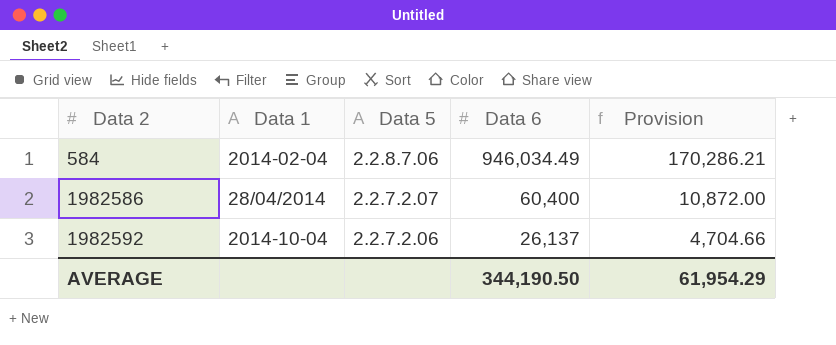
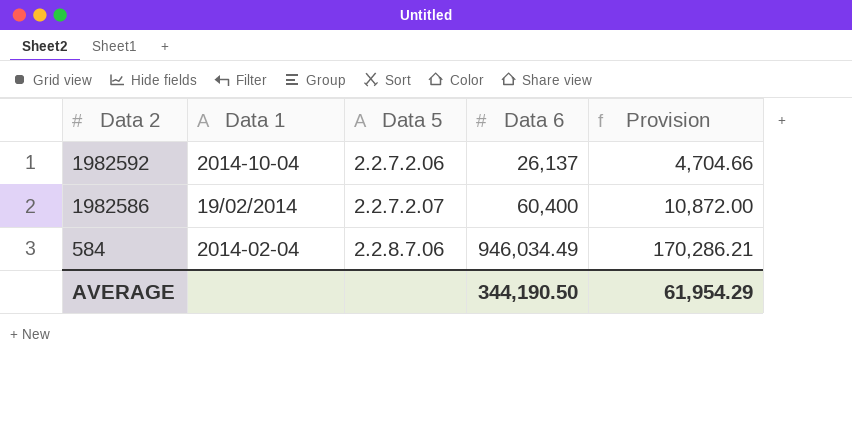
row order: Data 2 ascending -> Data 2 descending
1982586 | Data 1: 28/04/2014 -> 19/02/2014

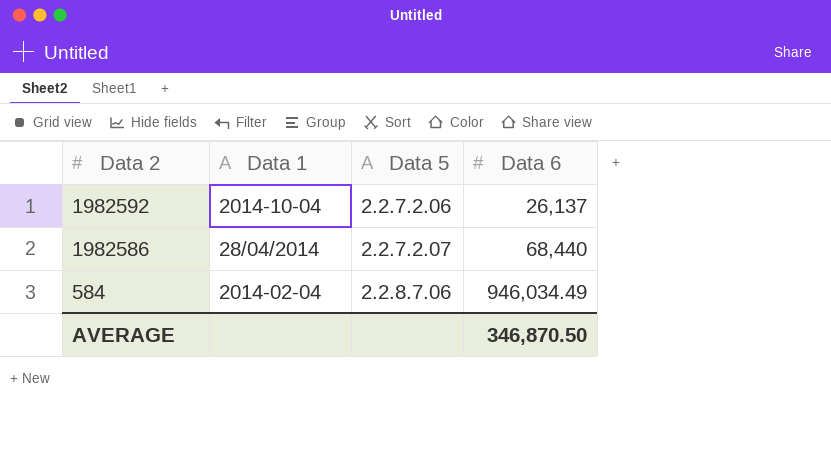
column Provision | formula: [Data 6] * 0.18 -> none
1982586 | Data 1: 19/02/2014 -> 28/04/2014
1982586 | Data 6: 60,400 -> 68,440
AVERAGE | Data 6: 344,190.50 -> 346,870.50

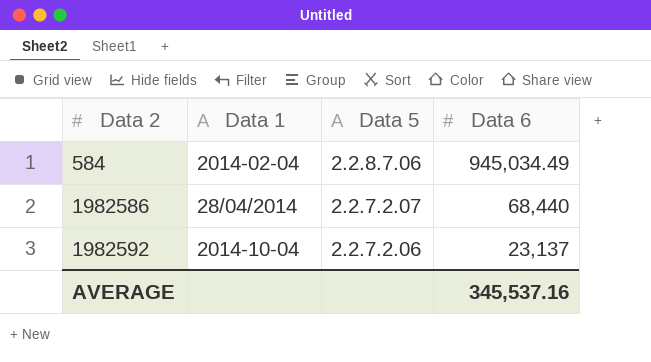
row order: Data 2 descending -> Data 2 ascending
584 | Data 6: 946,034.49 -> 945,034.49
1982592 | Data 6: 26,137 -> 23,137
AVERAGE | Data 6: 346,870.50 -> 345,537.16

